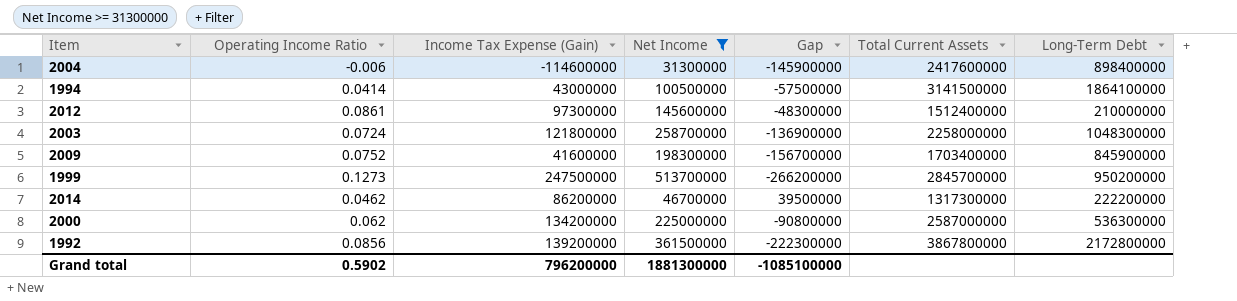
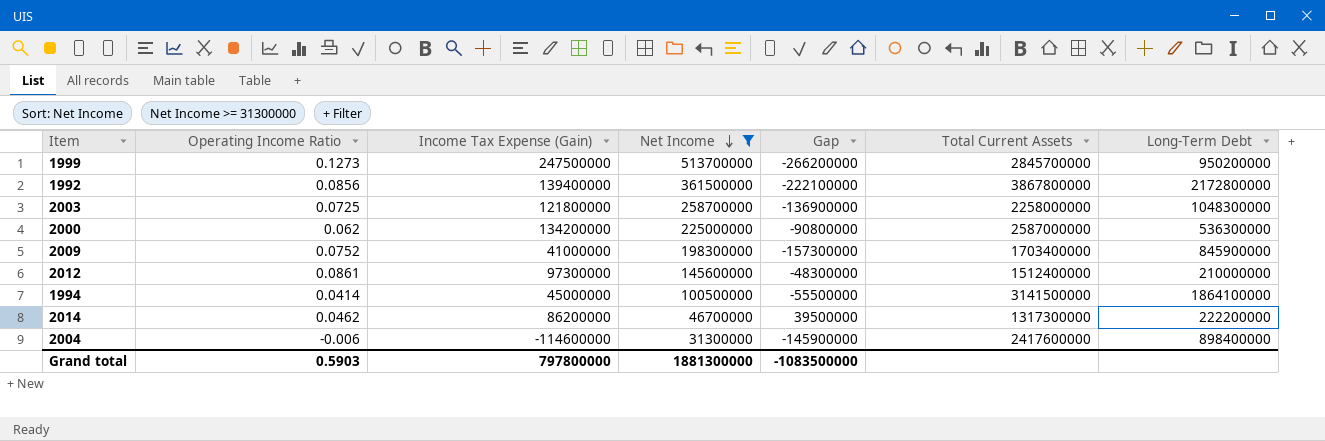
row order: none -> Net Income descending
1992 | Income Tax Expense (Gain): 139200000 -> 139400000
1992 | Gap: -222300000 -> -222100000
2003 | Operating Income Ratio: 0.0724 -> 0.0725
2009 | Income Tax Expense (Gain): 41600000 -> 41000000
2009 | Gap: -156700000 -> -157300000
1994 | Income Tax Expense (Gain): 43000000 -> 45000000
1994 | Gap: -57500000 -> -55500000
Grand total | Operating Income Ratio: 0.5902 -> 0.5903
Grand total | Income Tax Expense (Gain): 796200000 -> 797800000
Grand total | Gap: -1085100000 -> -1083500000

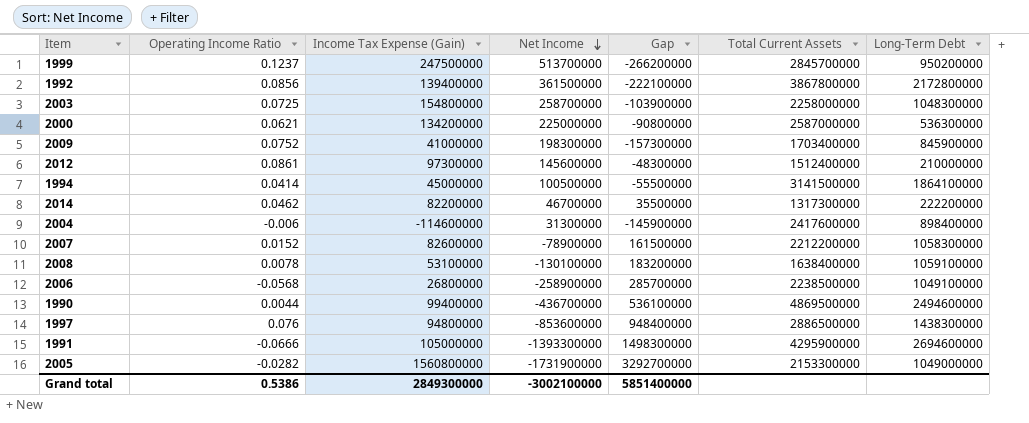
filter: Net Income >= 31300000 -> none
1999 | Operating Income Ratio: 0.1273 -> 0.1237
2003 | Income Tax Expense (Gain): 121800000 -> 154800000
2003 | Gap: -136900000 -> -103900000
2000 | Operating Income Ratio: 0.062 -> 0.0621
2014 | Income Tax Expense (Gain): 86200000 -> 82200000
2014 | Gap: 39500000 -> 35500000
Grand total | Operating Income Ratio: 0.5903 -> 0.5386
Grand total | Income Tax Expense (Gain): 797800000 -> 2849300000
Grand total | Net Income: 1881300000 -> -3002100000
Grand total | Gap: -1083500000 -> 5851400000

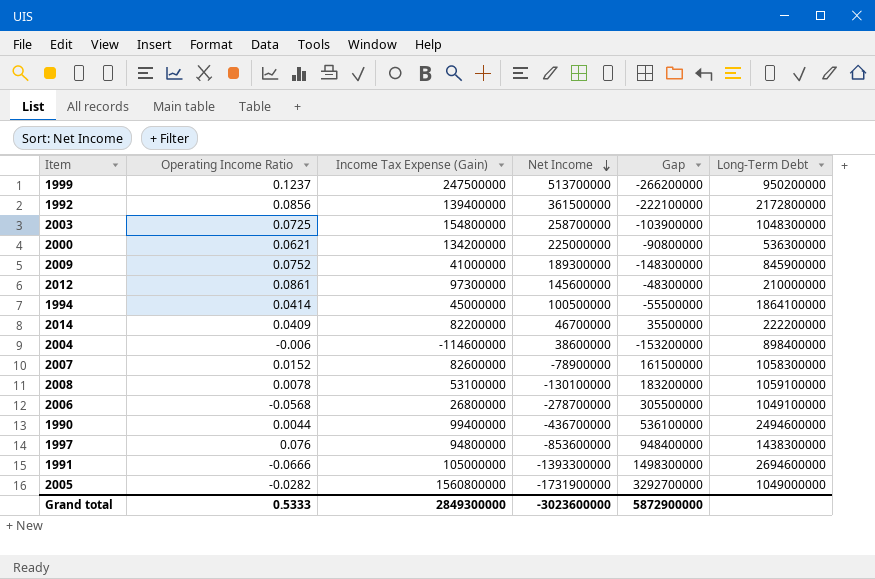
column Total Current Assets | position: 6 -> none
2009 | Net Income: 198300000 -> 189300000
2009 | Gap: -157300000 -> -148300000
2014 | Operating Income Ratio: 0.0462 -> 0.0409
2004 | Net Income: 31300000 -> 38600000
2004 | Gap: -145900000 -> -153200000
2006 | Net Income: -258900000 -> -278700000
2006 | Gap: 285700000 -> 305500000
Grand total | Operating Income Ratio: 0.5386 -> 0.5333
Grand total | Net Income: -3002100000 -> -3023600000
Grand total | Gap: 5851400000 -> 5872900000

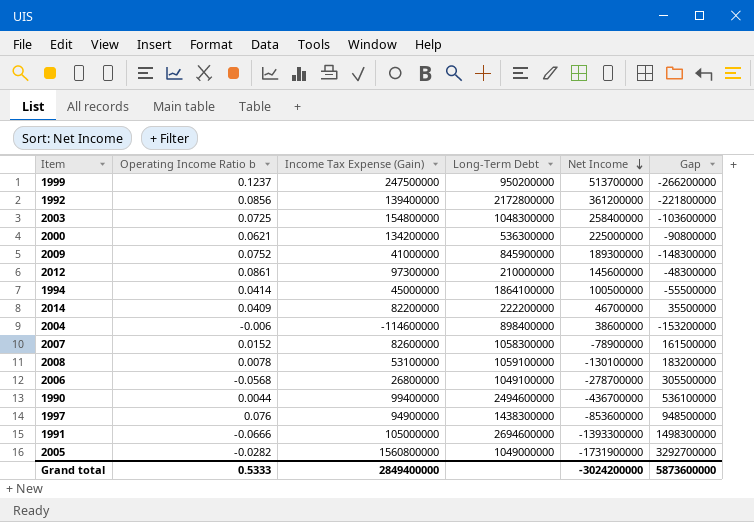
column name: Operating Income Ratio -> Operating Income Ratio b
column Long-Term Debt | position: 6 -> 4
1992 | Net Income: 361500000 -> 361200000
1992 | Gap: -222100000 -> -221800000
2003 | Net Income: 258700000 -> 258400000
2003 | Gap: -103900000 -> -103600000
1997 | Income Tax Expense (Gain): 94800000 -> 94900000
1997 | Gap: 948400000 -> 948500000
Grand total | Income Tax Expense (Gain): 2849300000 -> 2849400000
Grand total | Net Income: -3023600000 -> -3024200000
Grand total | Gap: 5872900000 -> 5873600000

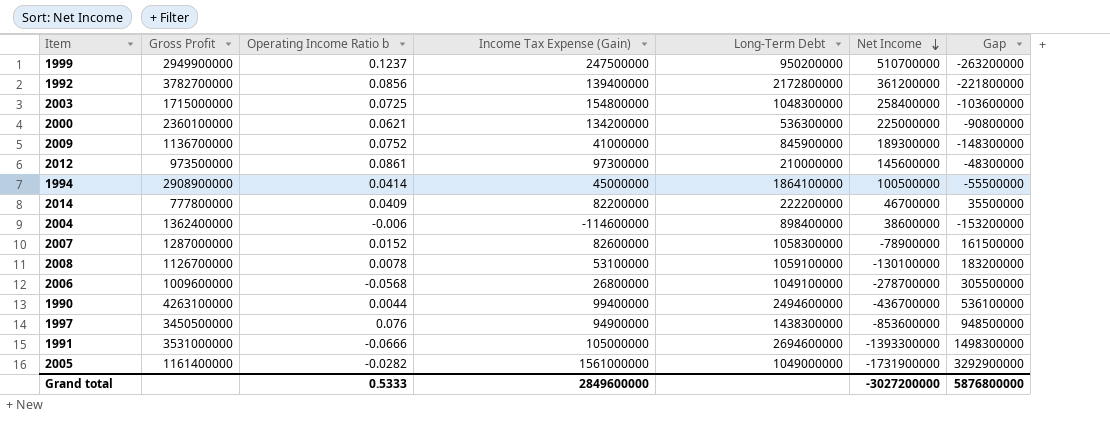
column Gross Profit | position: none -> 2
1999 | Net Income: 513700000 -> 510700000
1999 | Gap: -266200000 -> -263200000
2005 | Income Tax Expense (Gain): 1560800000 -> 1561000000
2005 | Gap: 3292700000 -> 3292900000
Grand total | Income Tax Expense (Gain): 2849400000 -> 2849600000
Grand total | Net Income: -3024200000 -> -3027200000
Grand total | Gap: 5873600000 -> 5876800000

